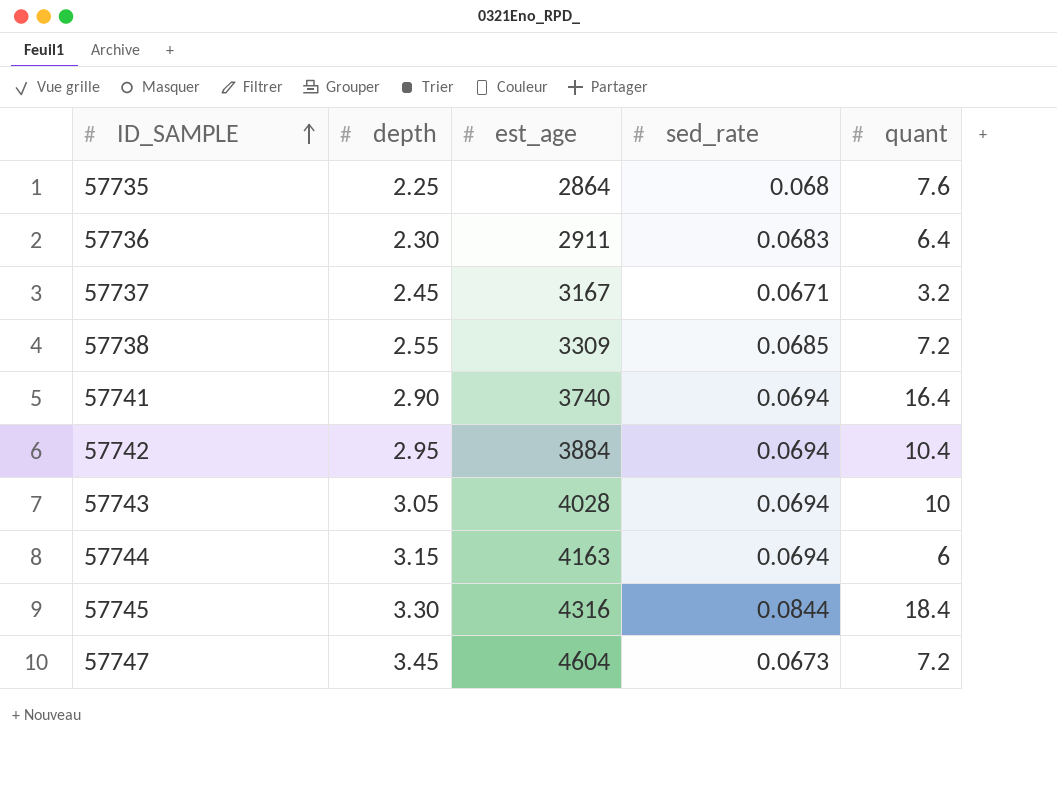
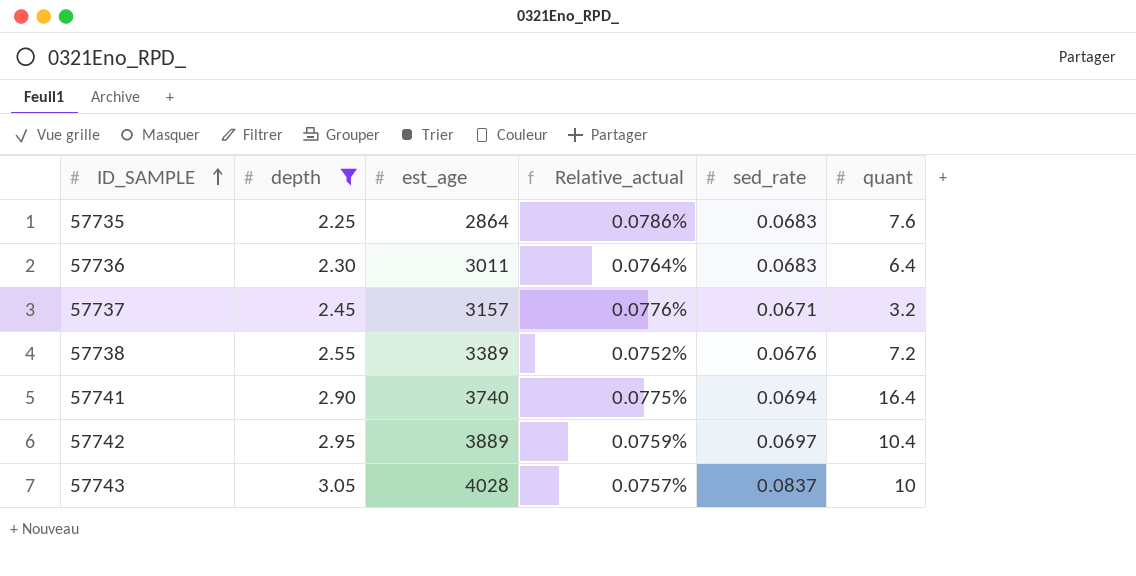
filter: none -> depth <= 3.05
column Relative_actual | formula: none -> [depth] / [est_age]
57735 | sed_rate: 0.068 -> 0.0683
57736 | est_age: 2911 -> 3011
57737 | est_age: 3167 -> 3157
57738 | est_age: 3309 -> 3389
57738 | sed_rate: 0.0685 -> 0.0676
57742 | est_age: 3884 -> 3889
57742 | sed_rate: 0.0694 -> 0.0697
57743 | sed_rate: 0.0694 -> 0.0837

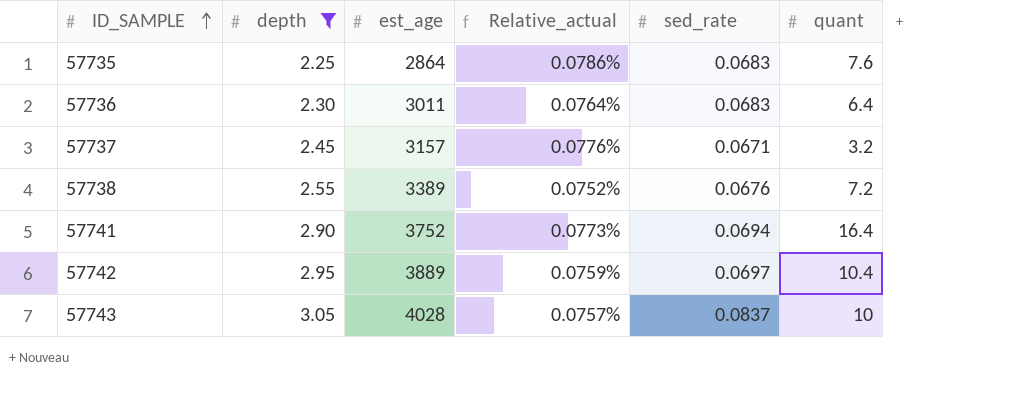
57741 | est_age: 3740 -> 3752
57741 | Relative_actual: 0.0775% -> 0.0773%

